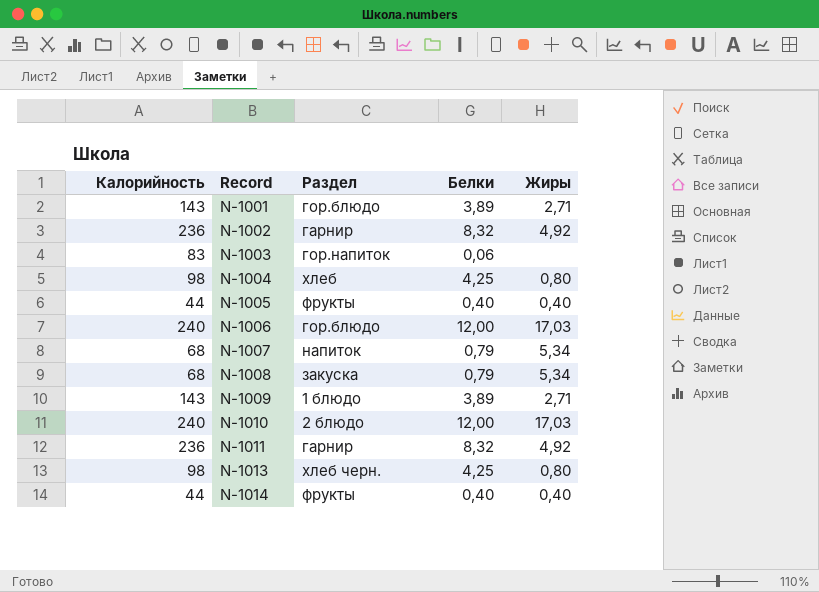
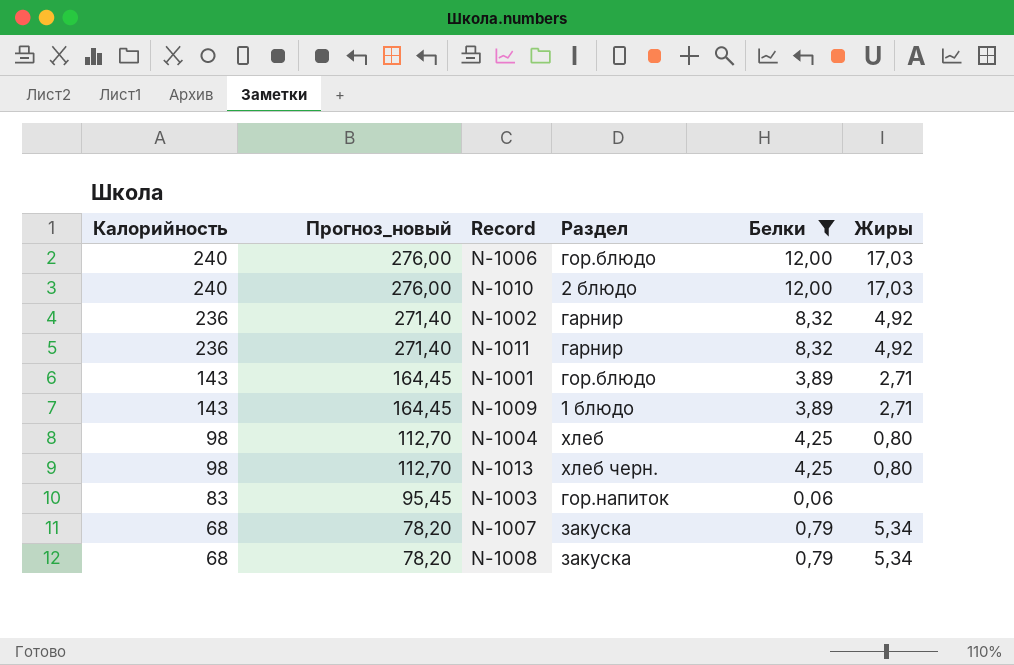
filter: none -> Белки != 0,40
row order: Record ascending -> Калорийность descending
column Прогноз_новый | formula: none -> [Калорийность] * 1,15
N-1007 | Раздел: напиток -> закуска

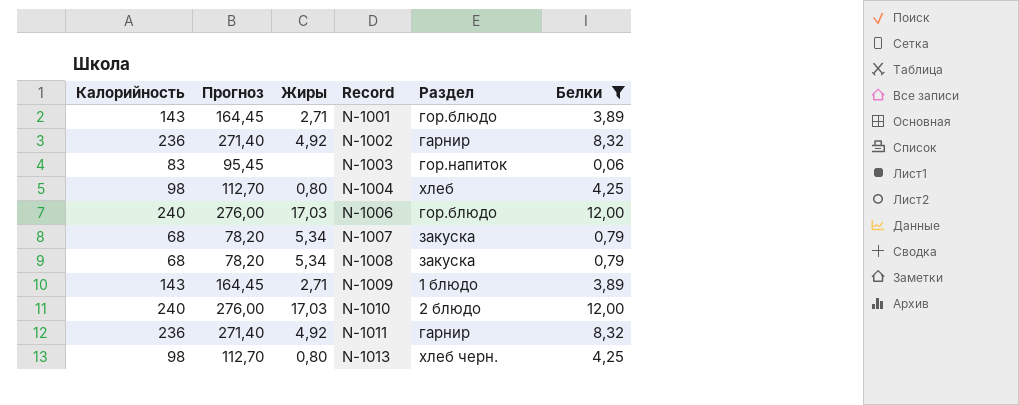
row order: Калорийность descending -> Record ascending
column name: Прогноз_новый -> Прогноз
column Жиры | position: 6 -> 3

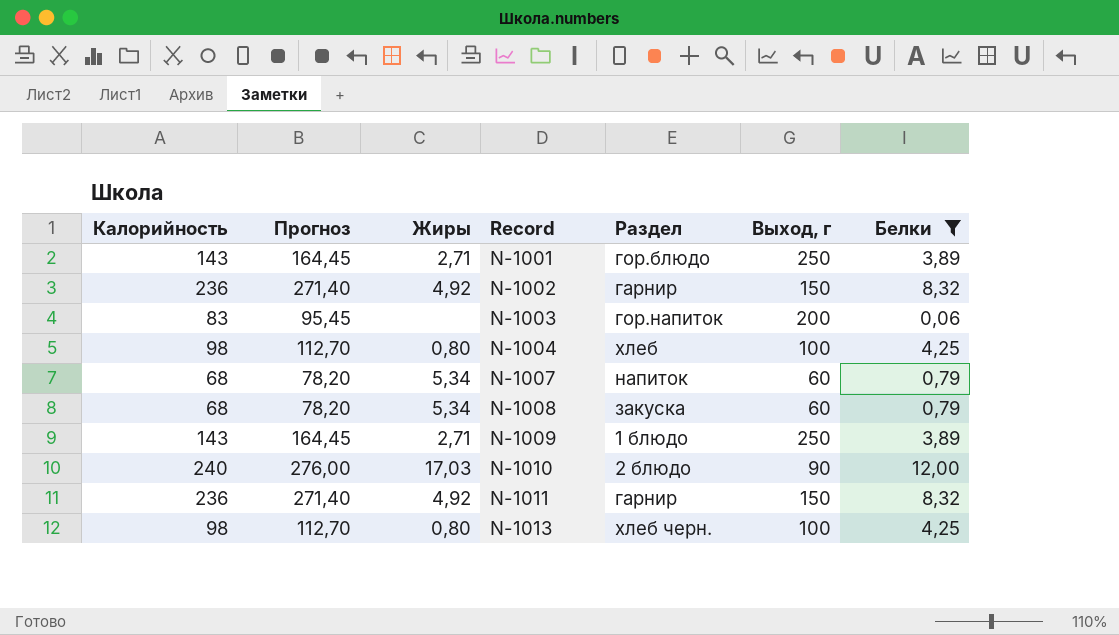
column Выход, г | position: none -> 6
row N-1006: 240 | 276,00 | 17,03 | гор.блюдо | 12,00 -> none
N-1007 | Раздел: закуска -> напиток

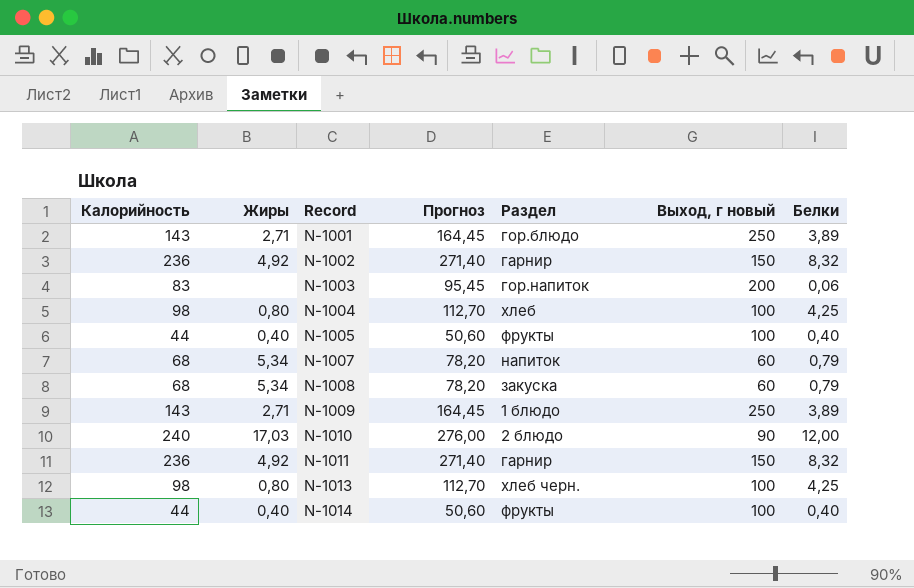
filter: Белки != 0,40 -> none
column Прогноз | position: 2 -> 4
column name: Выход, г -> Выход, г новый

